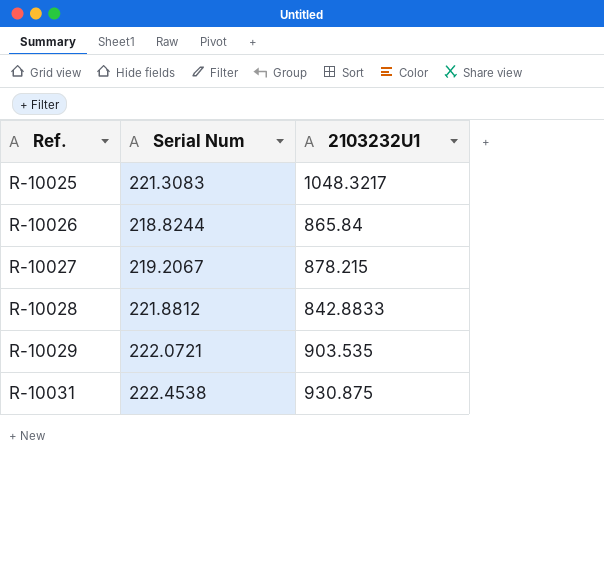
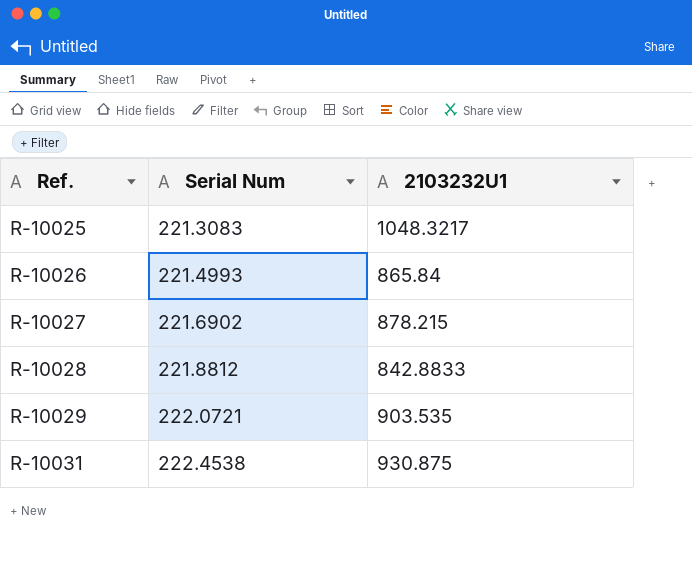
R-10026 | Serial Num: 218.8244 -> 221.4993
R-10027 | Serial Num: 219.2067 -> 221.6902

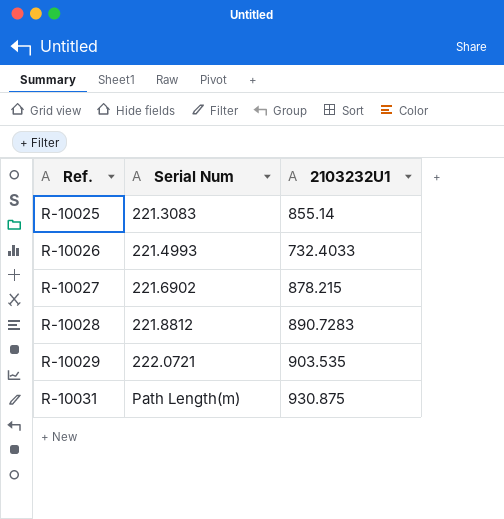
R-10025 | 2103232U1: 1048.3217 -> 855.14
R-10026 | 2103232U1: 865.84 -> 732.4033
R-10028 | 2103232U1: 842.8833 -> 890.7283
R-10031 | Serial Num: 222.4538 -> Path Length(m)

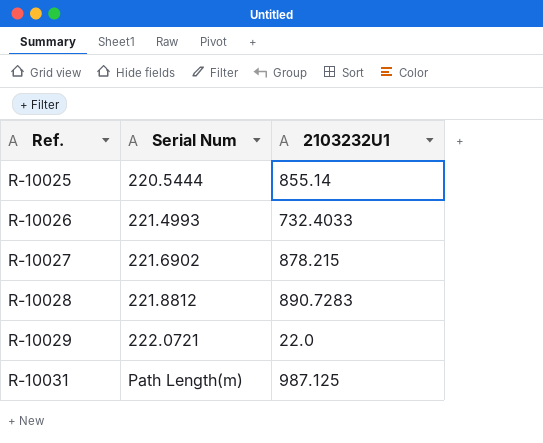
R-10025 | Serial Num: 221.3083 -> 220.5444
R-10029 | 2103232U1: 903.535 -> 22.0
R-10031 | 2103232U1: 930.875 -> 987.125

